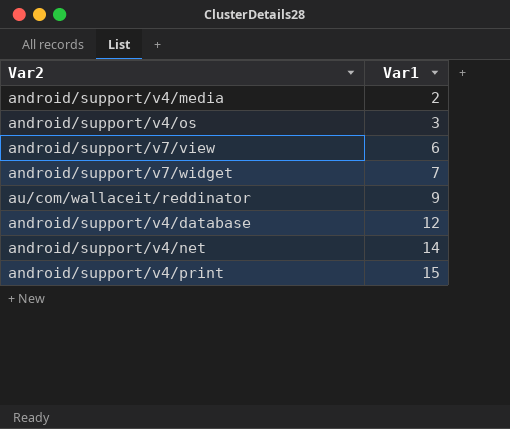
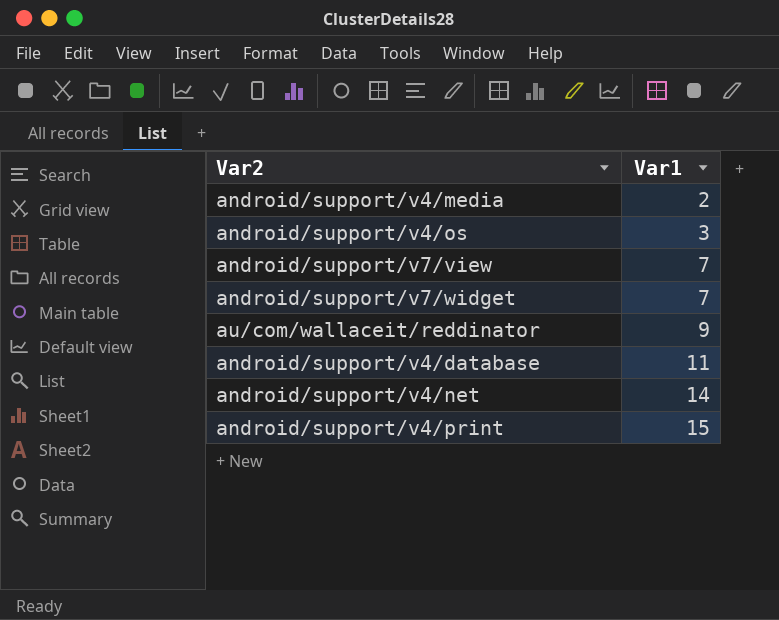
android/support/v7/view | Var1: 6 -> 7
android/support/v4/database | Var1: 12 -> 11

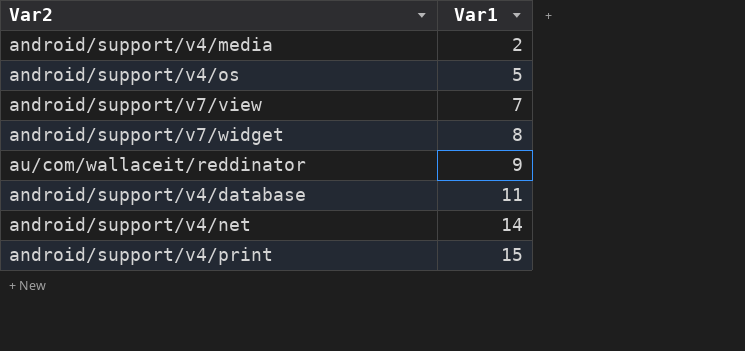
android/support/v4/os | Var1: 3 -> 5
android/support/v7/widget | Var1: 7 -> 8

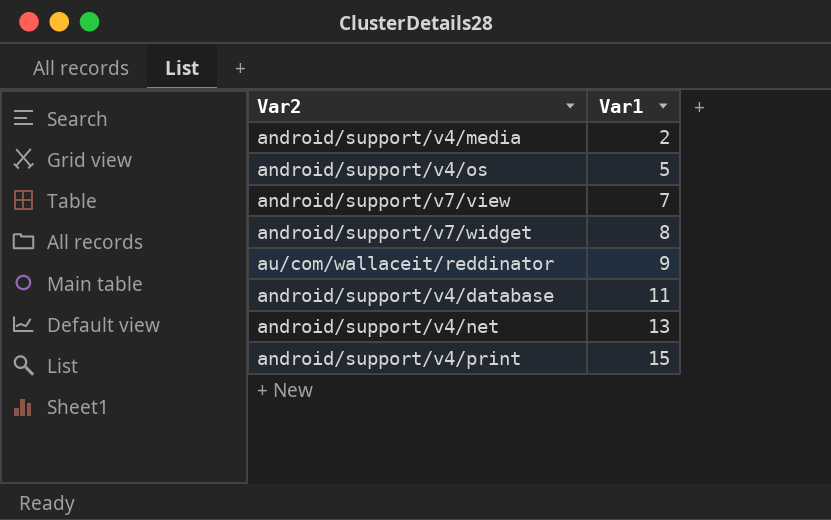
android/support/v4/net | Var1: 14 -> 13

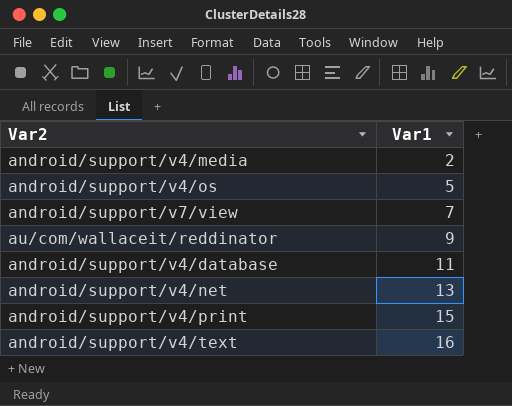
row android/support/v7/widget: 8 -> none
row android/support/v4/text: none -> 16

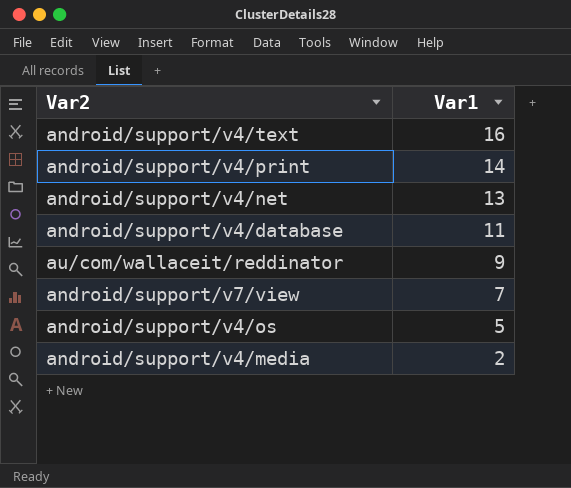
row order: Var1 ascending -> Var1 descending
android/support/v4/print | Var1: 15 -> 14

